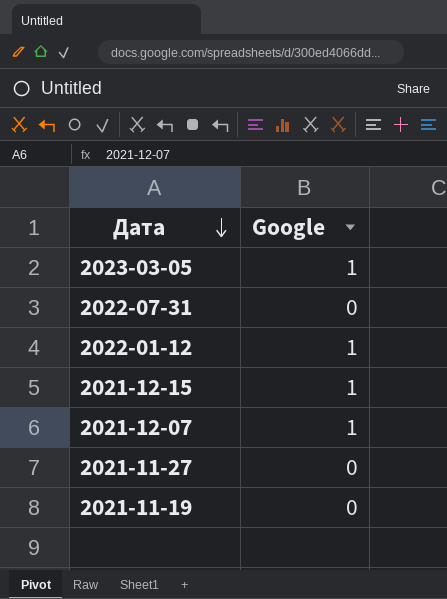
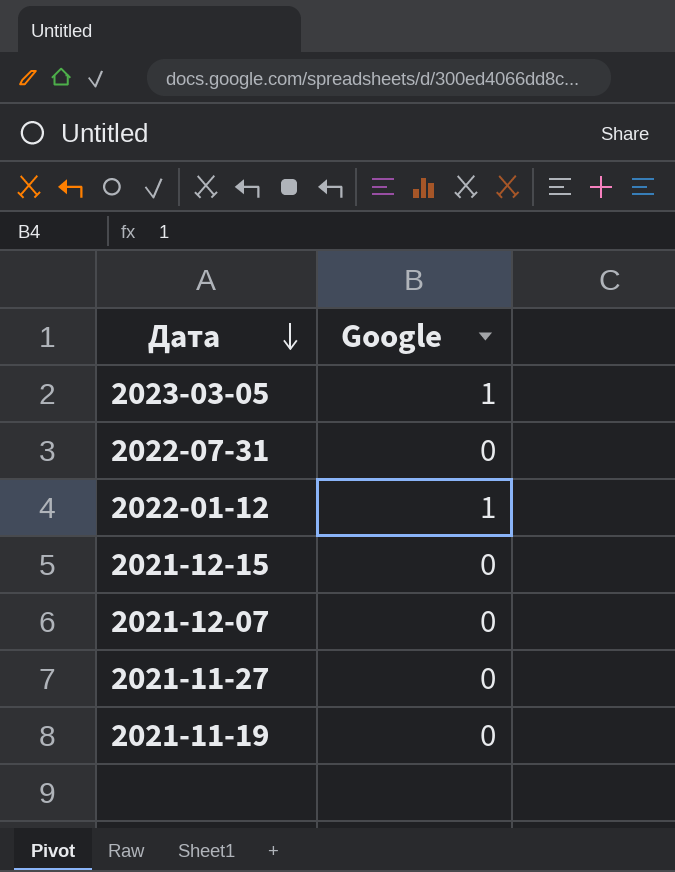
2021-12-15 | Google: 1 -> 0
2021-12-07 | Google: 1 -> 0

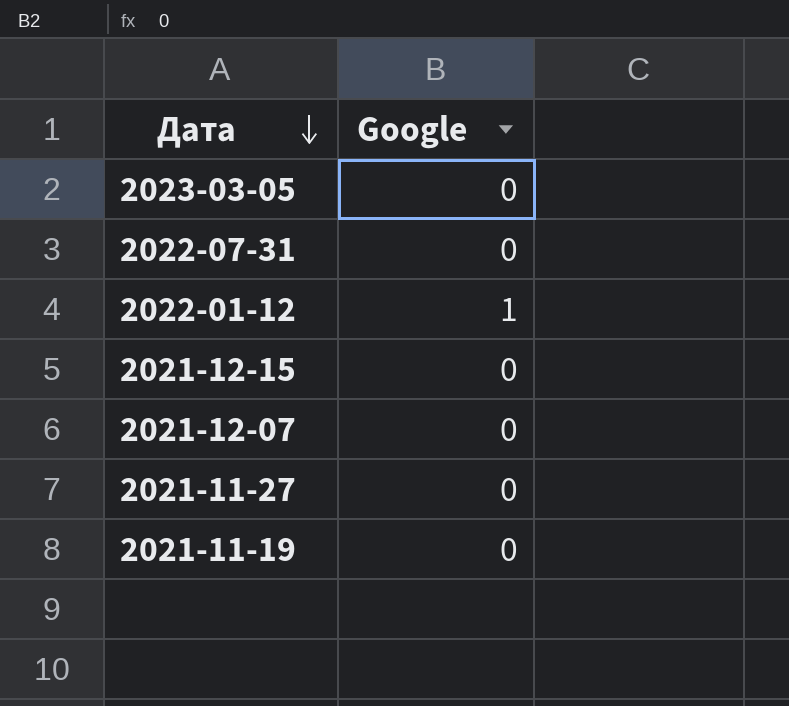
2023-03-05 | Google: 1 -> 0

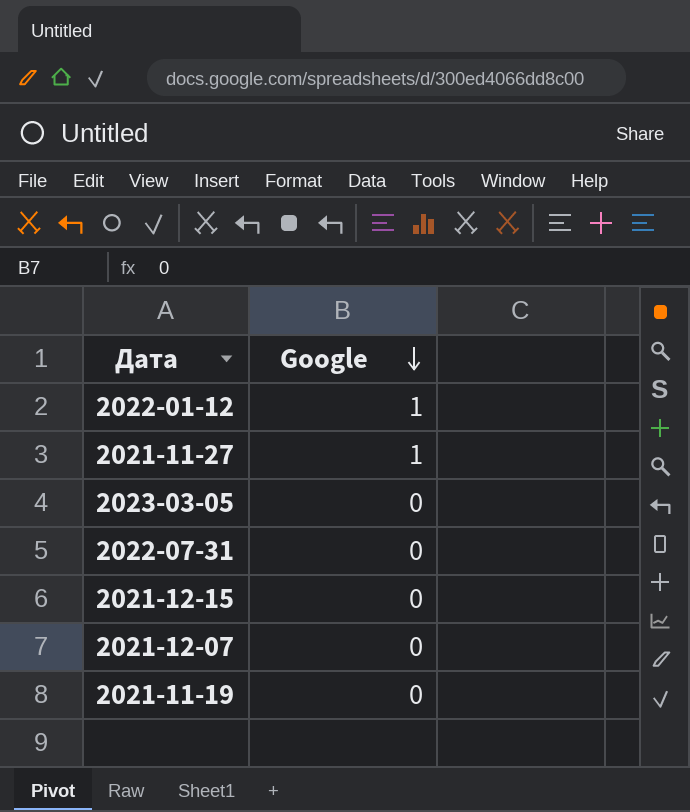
row order: Дата descending -> Google descending
2021-11-27 | Google: 0 -> 1

